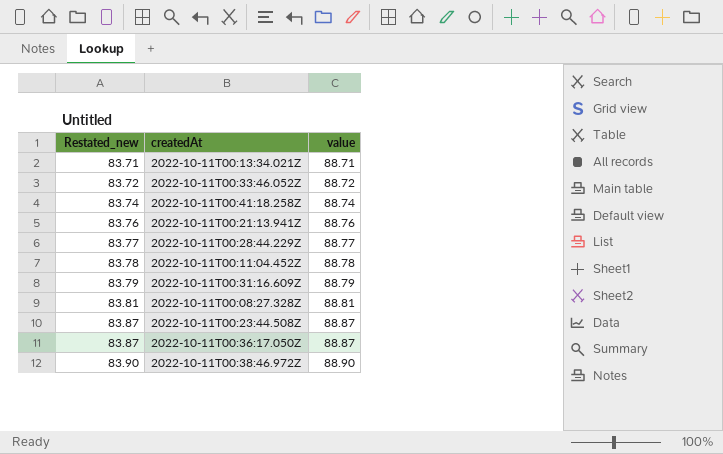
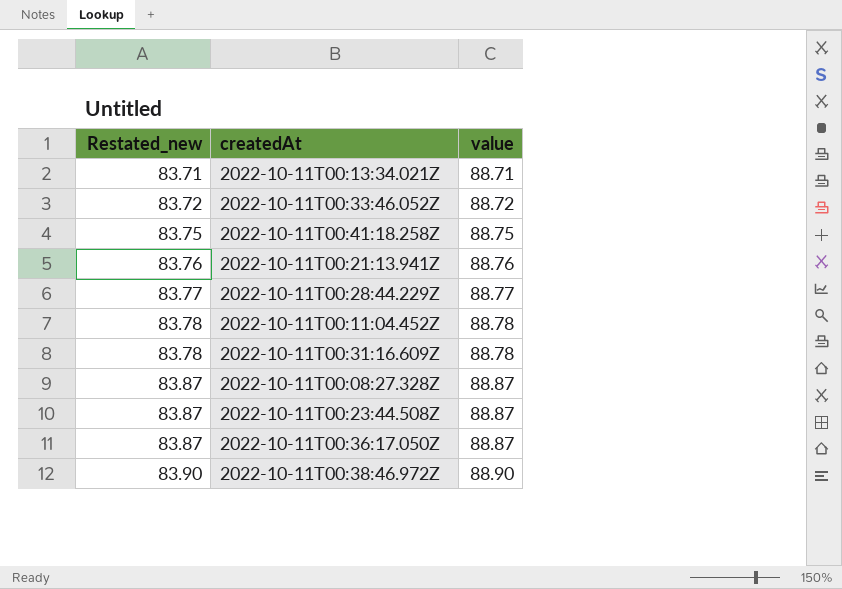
2022-10-11T00:41:18.258Z | Restated_new: 83.74 -> 83.75
2022-10-11T00:41:18.258Z | value: 88.74 -> 88.75
2022-10-11T00:31:16.609Z | Restated_new: 83.79 -> 83.78
2022-10-11T00:31:16.609Z | value: 88.79 -> 88.78
2022-10-11T00:08:27.328Z | Restated_new: 83.81 -> 83.87
2022-10-11T00:08:27.328Z | value: 88.81 -> 88.87

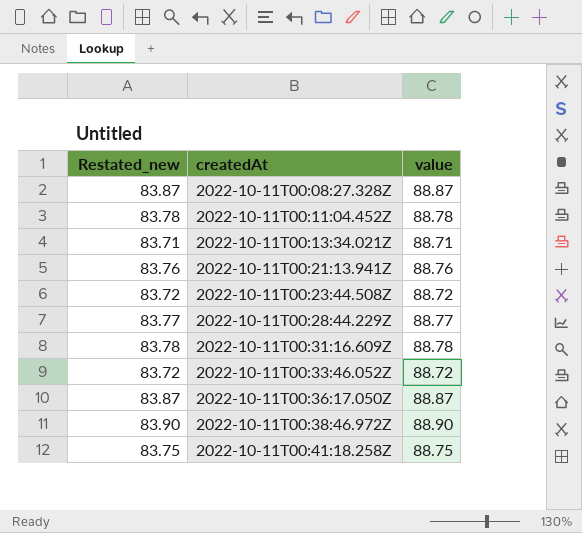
row order: Restated_new ascending -> createdAt ascending
2022-10-11T00:23:44.508Z | Restated_new: 83.87 -> 83.72
2022-10-11T00:23:44.508Z | value: 88.87 -> 88.72

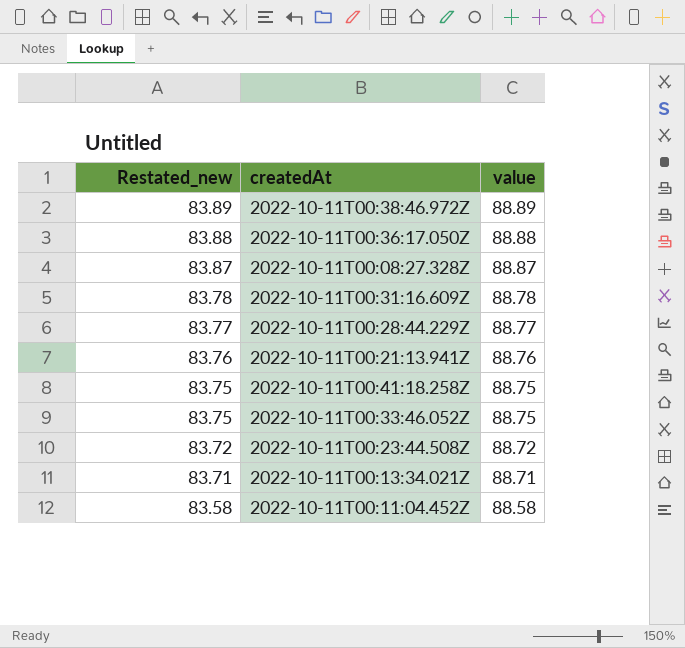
row order: createdAt ascending -> Restated_new descending
2022-10-11T00:38:46.972Z | Restated_new: 83.90 -> 83.89
2022-10-11T00:38:46.972Z | value: 88.90 -> 88.89
2022-10-11T00:36:17.050Z | Restated_new: 83.87 -> 83.88
2022-10-11T00:36:17.050Z | value: 88.87 -> 88.88
2022-10-11T00:33:46.052Z | Restated_new: 83.72 -> 83.75
2022-10-11T00:33:46.052Z | value: 88.72 -> 88.75
2022-10-11T00:11:04.452Z | Restated_new: 83.78 -> 83.58
2022-10-11T00:11:04.452Z | value: 88.78 -> 88.58

